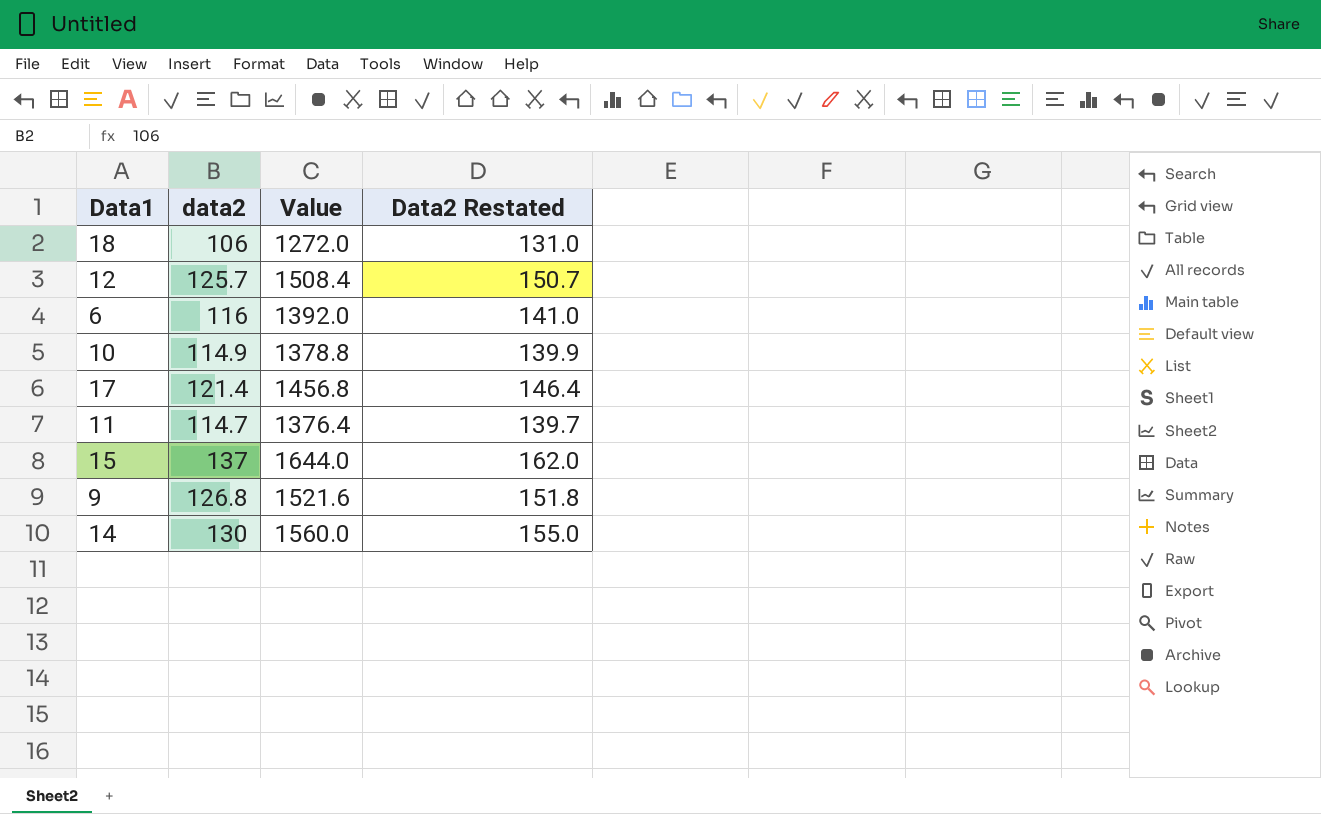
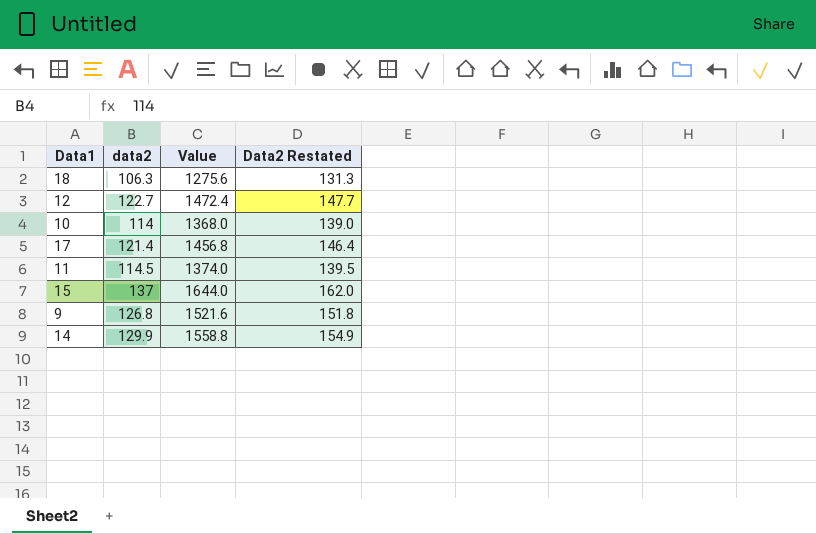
row 6: 116 | 1392.0 | 141.0 -> none
18 | data2: 106 -> 106.3
18 | Value: 1272.0 -> 1275.6
18 | Data2 Restated: 131.0 -> 131.3
12 | data2: 125.7 -> 122.7
12 | Value: 1508.4 -> 1472.4
12 | Data2 Restated: 150.7 -> 147.7
10 | data2: 114.9 -> 114
10 | Value: 1378.8 -> 1368.0
10 | Data2 Restated: 139.9 -> 139.0
11 | data2: 114.7 -> 114.5
11 | Value: 1376.4 -> 1374.0
11 | Data2 Restated: 139.7 -> 139.5
14 | data2: 130 -> 129.9
14 | Value: 1560.0 -> 1558.8
14 | Data2 Restated: 155.0 -> 154.9

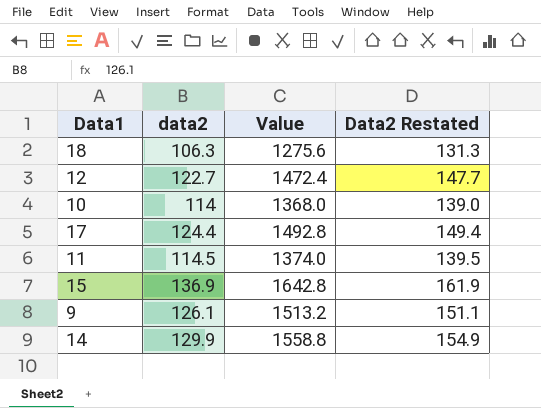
17 | data2: 121.4 -> 124.4
17 | Value: 1456.8 -> 1492.8
17 | Data2 Restated: 146.4 -> 149.4
15 | data2: 137 -> 136.9
15 | Value: 1644.0 -> 1642.8
15 | Data2 Restated: 162.0 -> 161.9
9 | data2: 126.8 -> 126.1
9 | Value: 1521.6 -> 1513.2
9 | Data2 Restated: 151.8 -> 151.1

